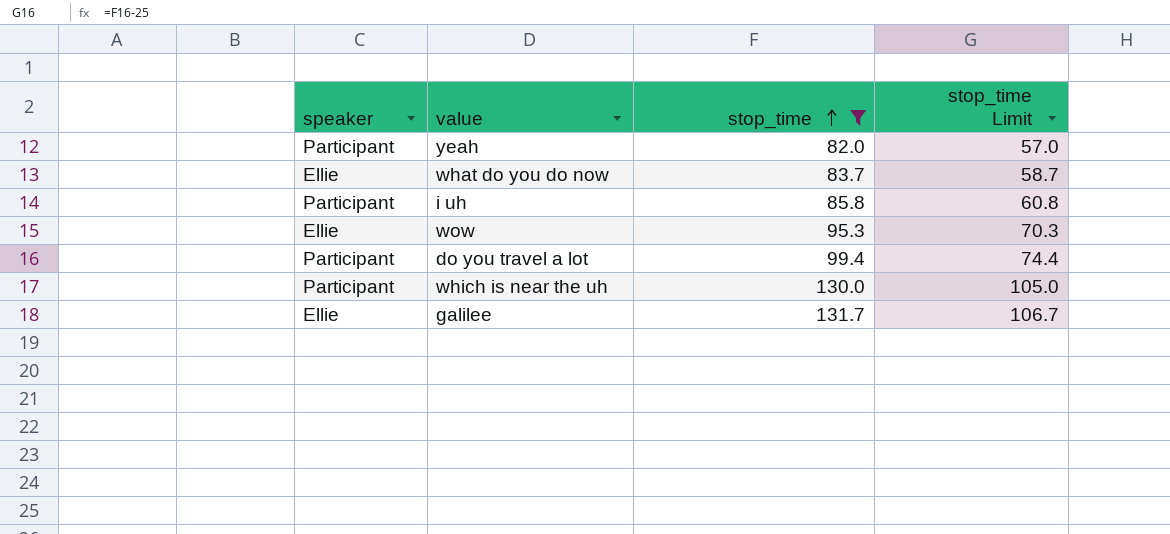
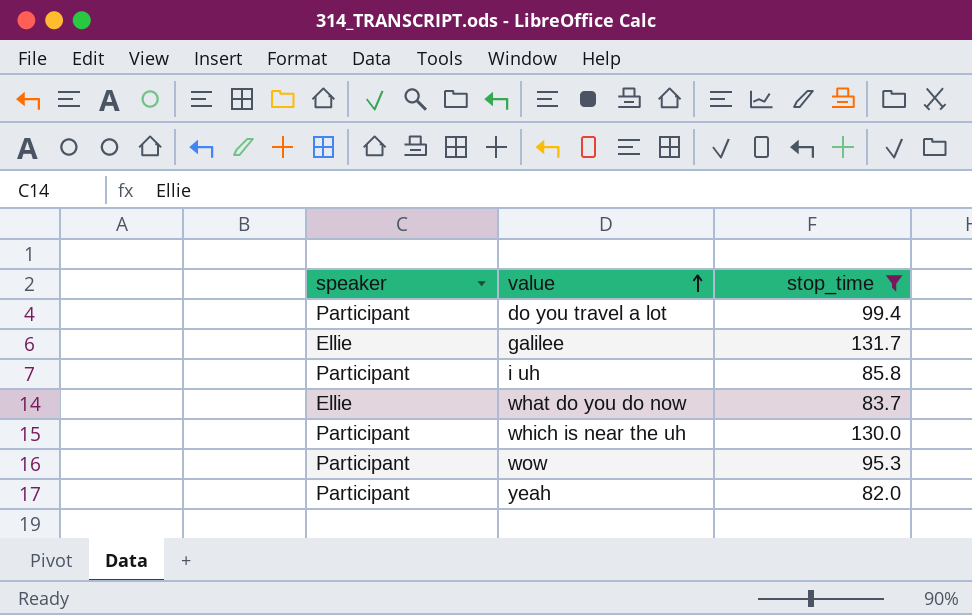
row order: stop_time ascending -> value ascending
column stop_time Limit | formula: [stop_time] - 25 -> none
wow | speaker: Ellie -> Participant

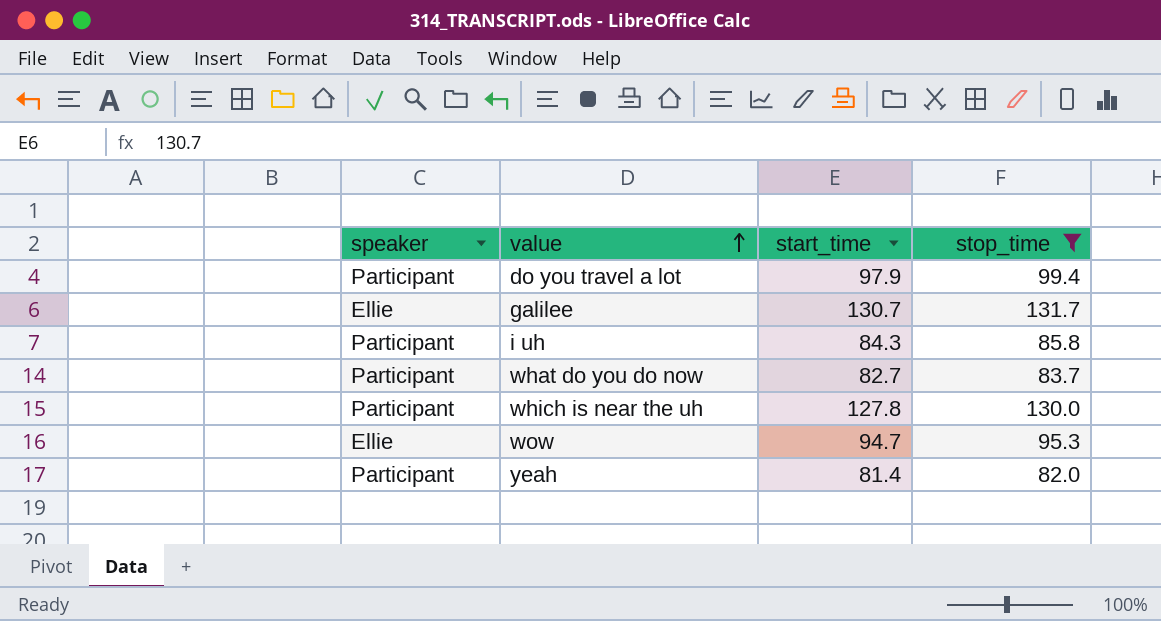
column start_time | position: none -> 3
what do you do now | speaker: Ellie -> Participant
wow | speaker: Participant -> Ellie

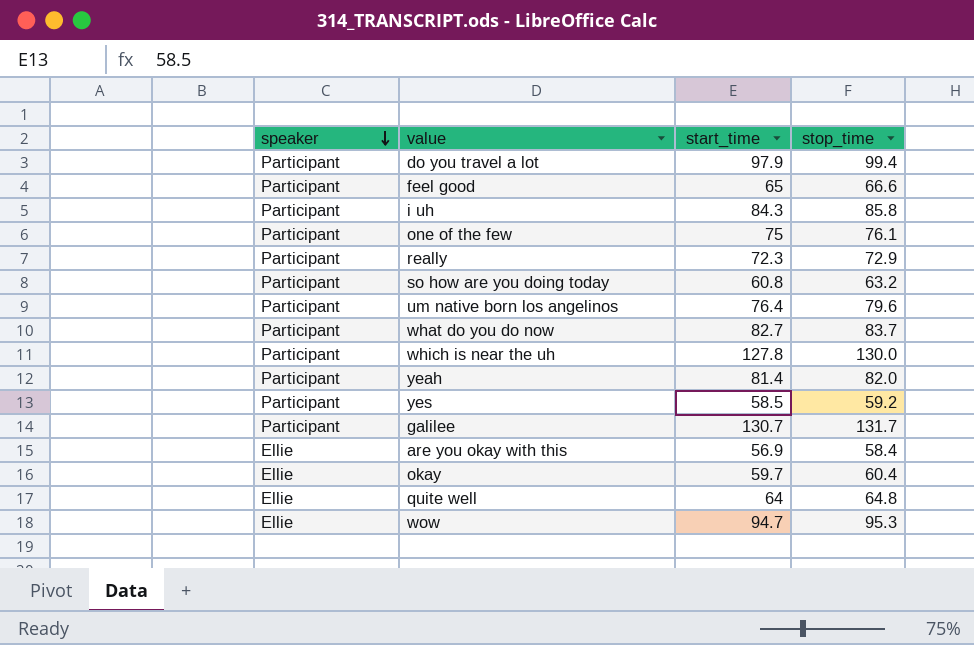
filter: stop_time >= 82.0 -> none
row order: value ascending -> speaker descending
galilee | speaker: Ellie -> Participant

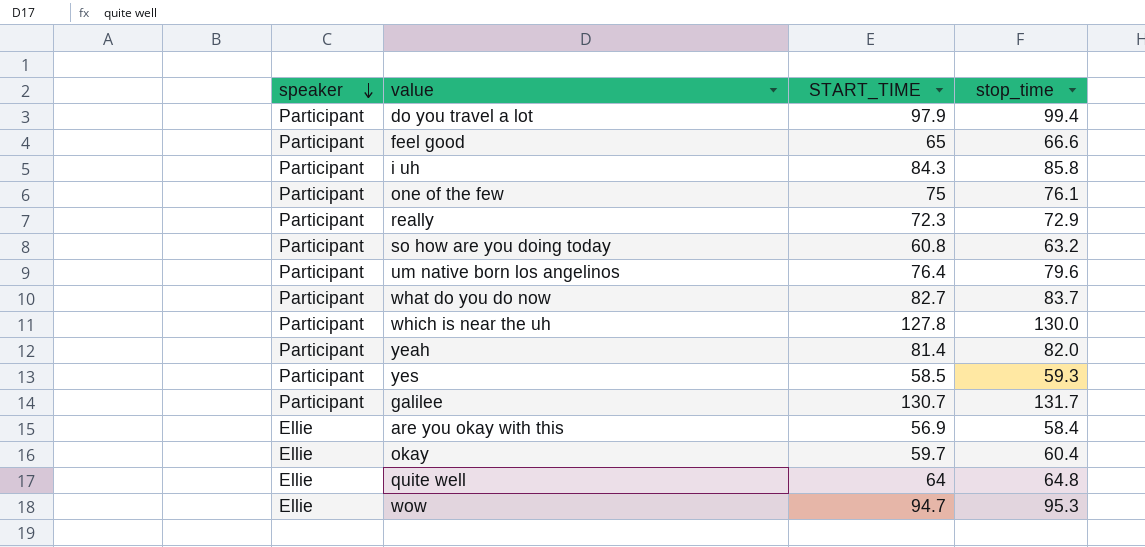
column name: start_time -> START_TIME
yes | stop_time: 59.2 -> 59.3

